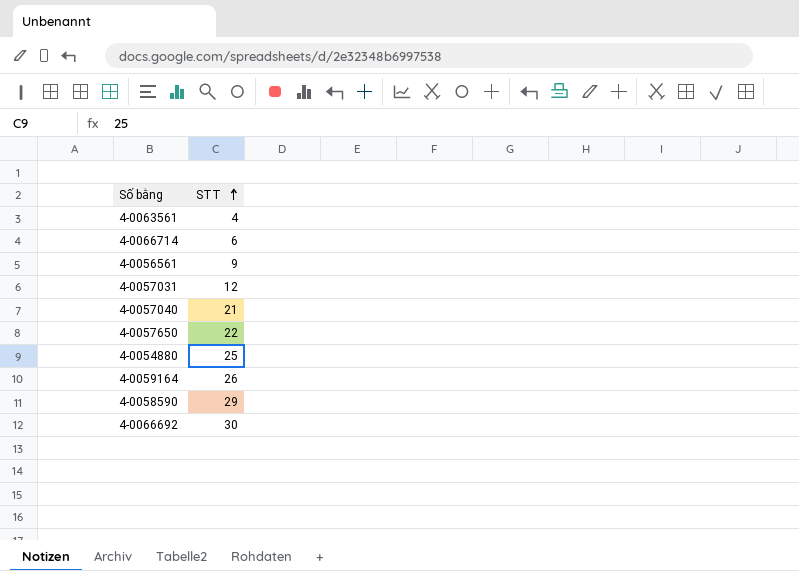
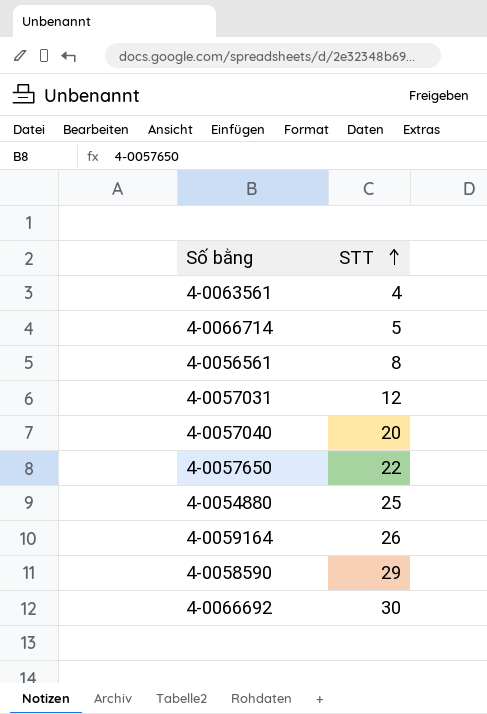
4-0066714 | STT: 6 -> 5
4-0056561 | STT: 9 -> 8
4-0057040 | STT: 21 -> 20

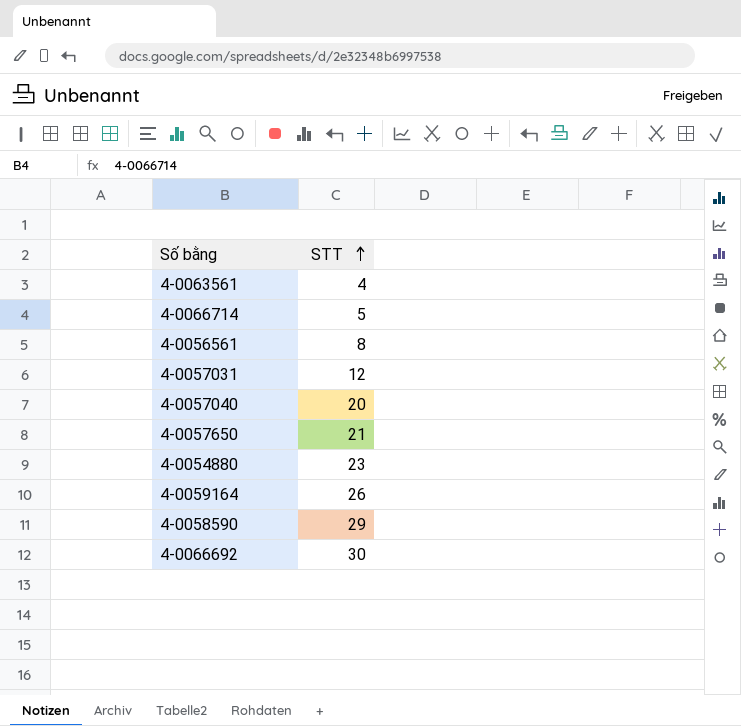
4-0057650 | STT: 22 -> 21
4-0054880 | STT: 25 -> 23

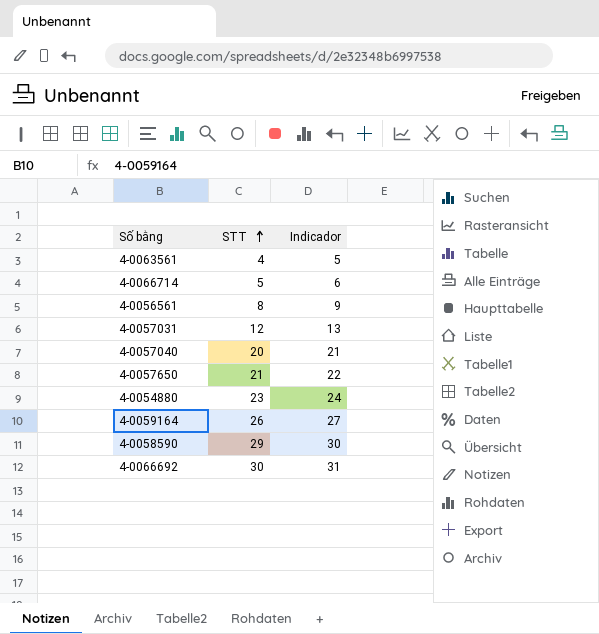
column Indicador | formula: none -> [STT] + 1

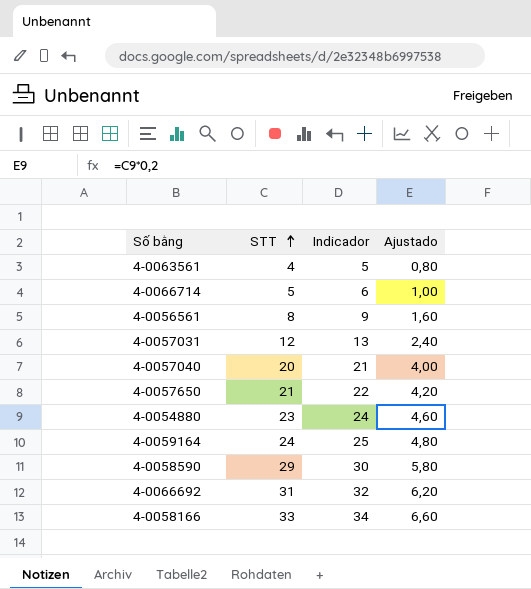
column Ajustado | formula: none -> [STT] * 0,2
4-0059164 | STT: 26 -> 24
4-0059164 | Indicador: 27 -> 25
4-0066692 | STT: 30 -> 31
4-0066692 | Indicador: 31 -> 32
row 4-0058166: none -> 33 | 34 | 6,60

